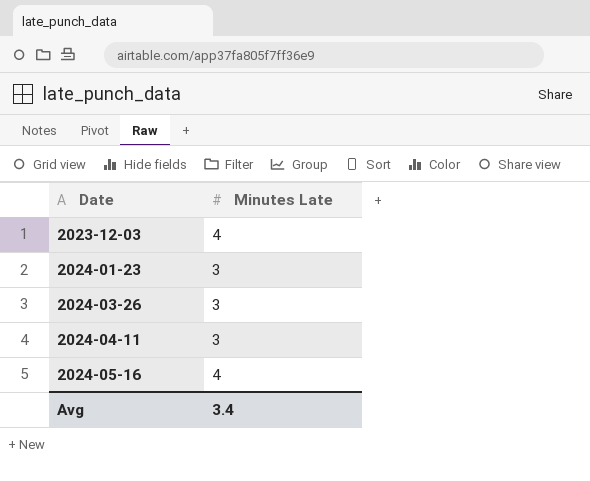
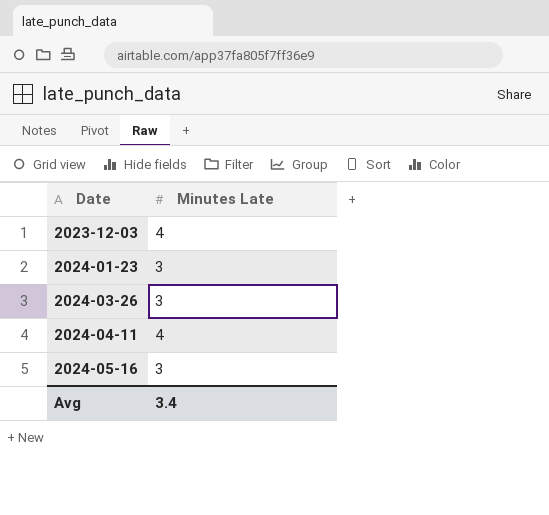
2024-04-11 | Minutes Late: 3 -> 4
2024-05-16 | Minutes Late: 4 -> 3

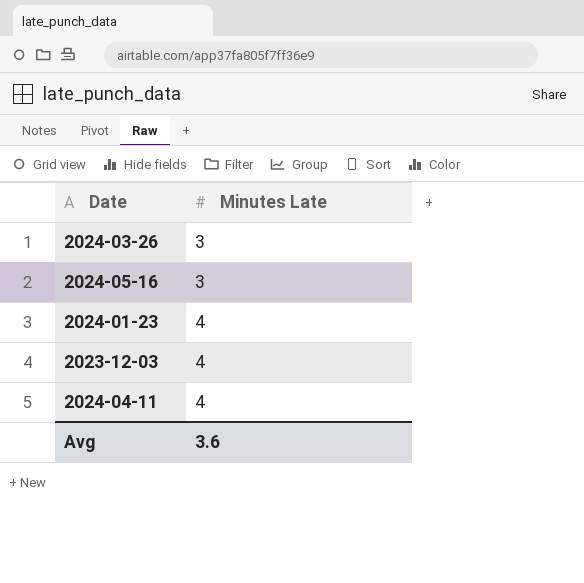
row order: Date ascending -> Minutes Late ascending
2024-01-23 | Minutes Late: 3 -> 4
Avg | Minutes Late: 3.4 -> 3.6

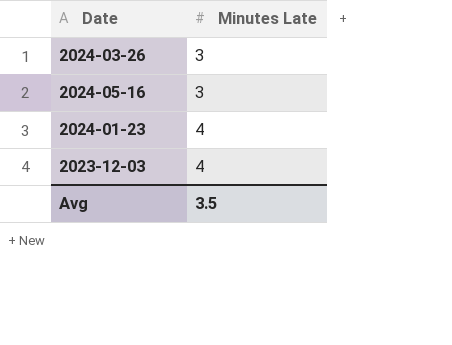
row 2024-04-11: 4 -> none
Avg | Minutes Late: 3.6 -> 3.5

